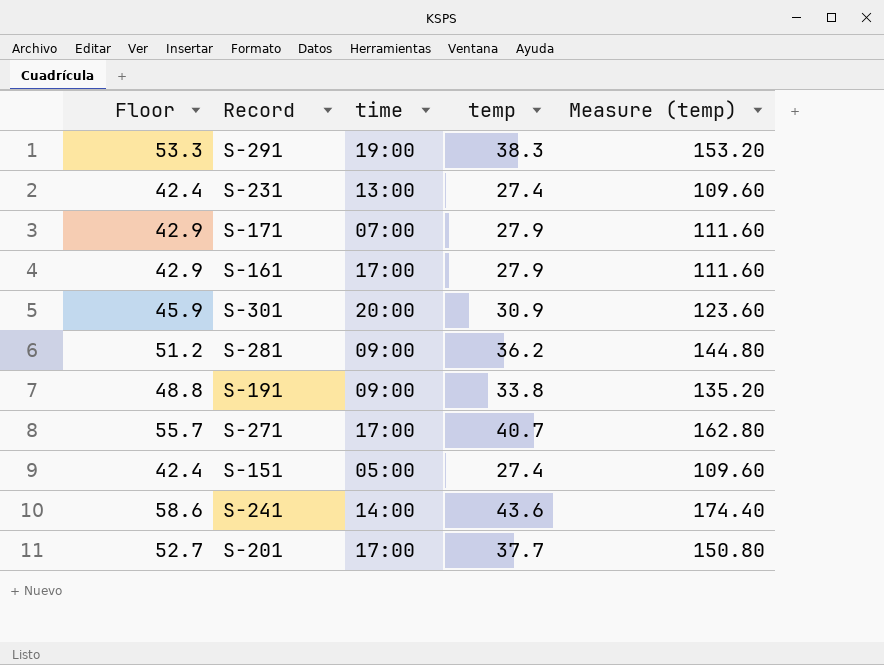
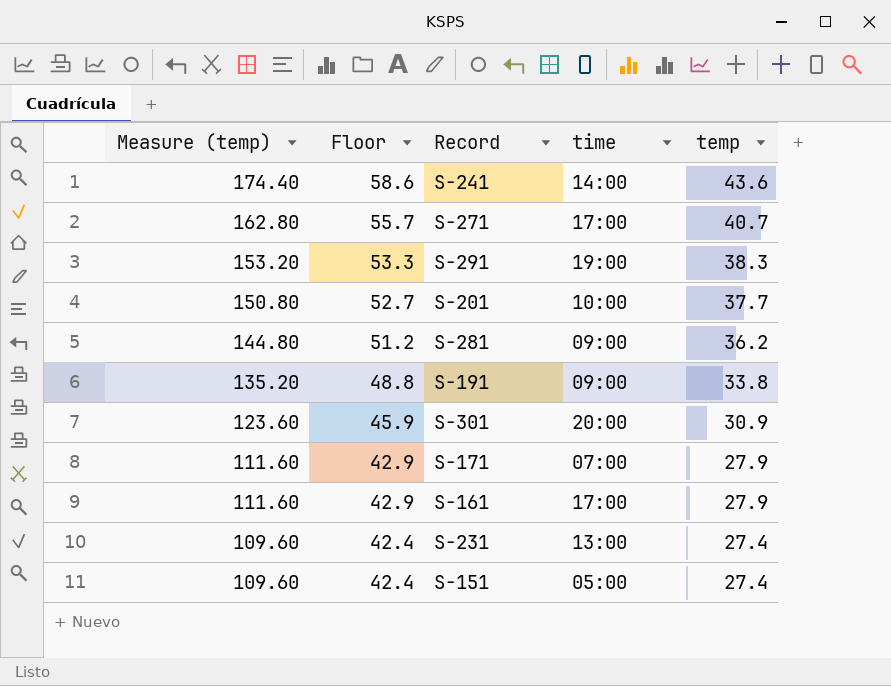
row order: none -> Measure (temp) descending
column Measure (temp) | position: 5 -> 1
S-201 | time: 17:00 -> 10:00

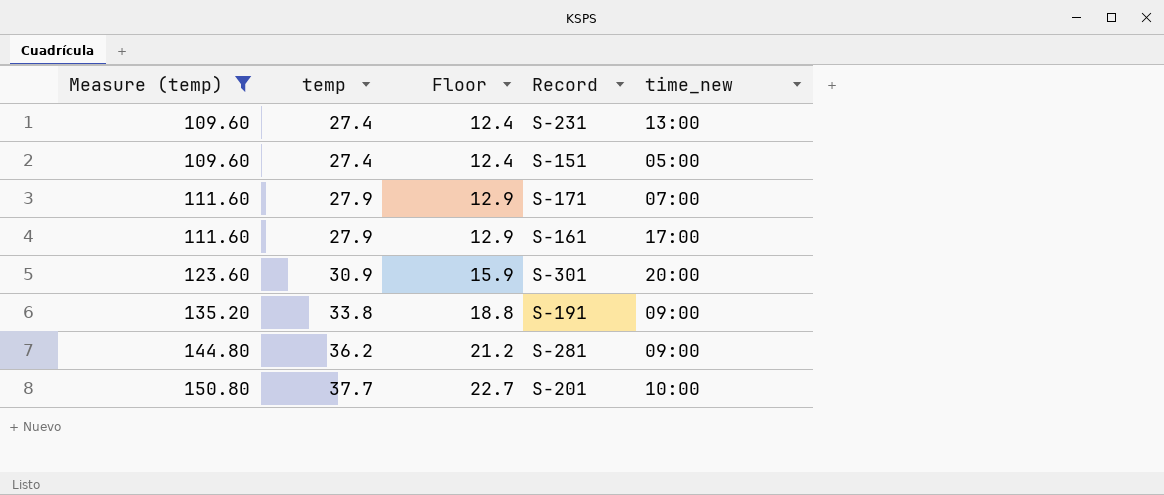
filter: none -> Measure (temp) <= 150.80
row order: Measure (temp) descending -> Measure (temp) ascending
column temp | position: 5 -> 2
column Floor | formula: [temp] + 15 -> [temp] - 15
column name: time -> time_new

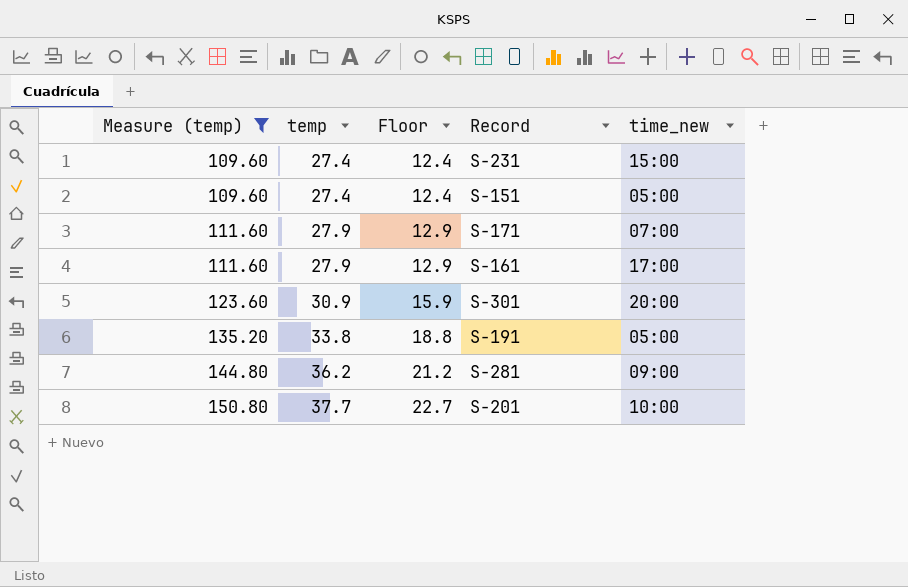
S-231 | time_new: 13:00 -> 15:00
S-191 | time_new: 09:00 -> 05:00

